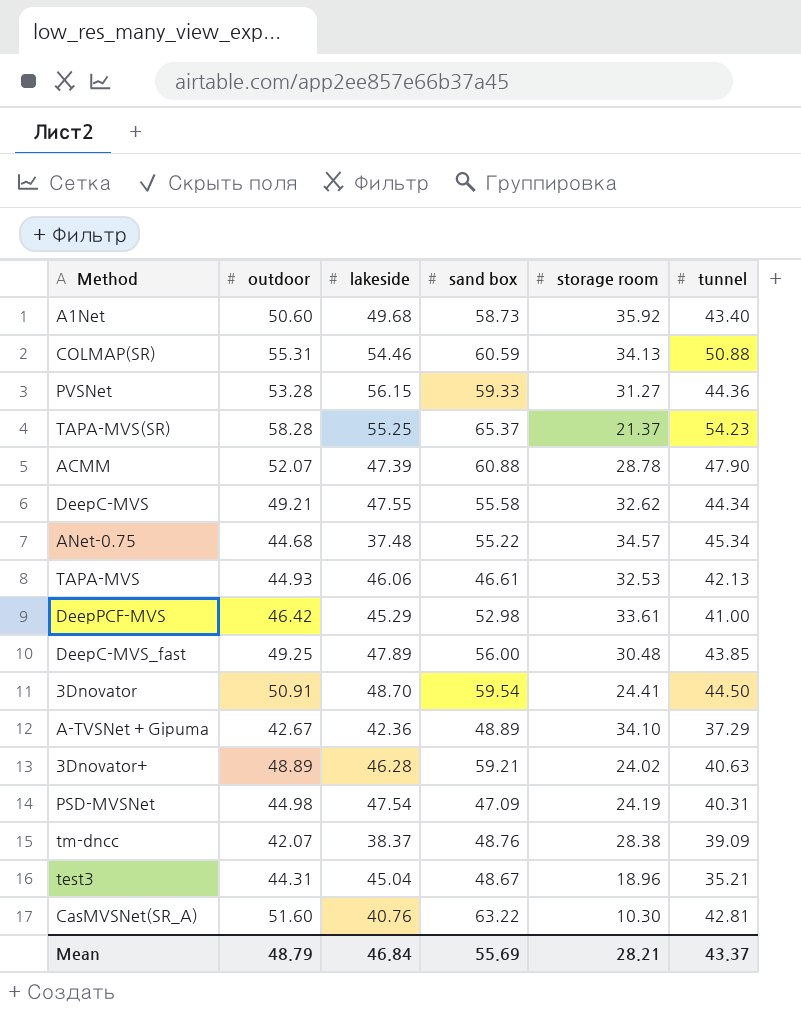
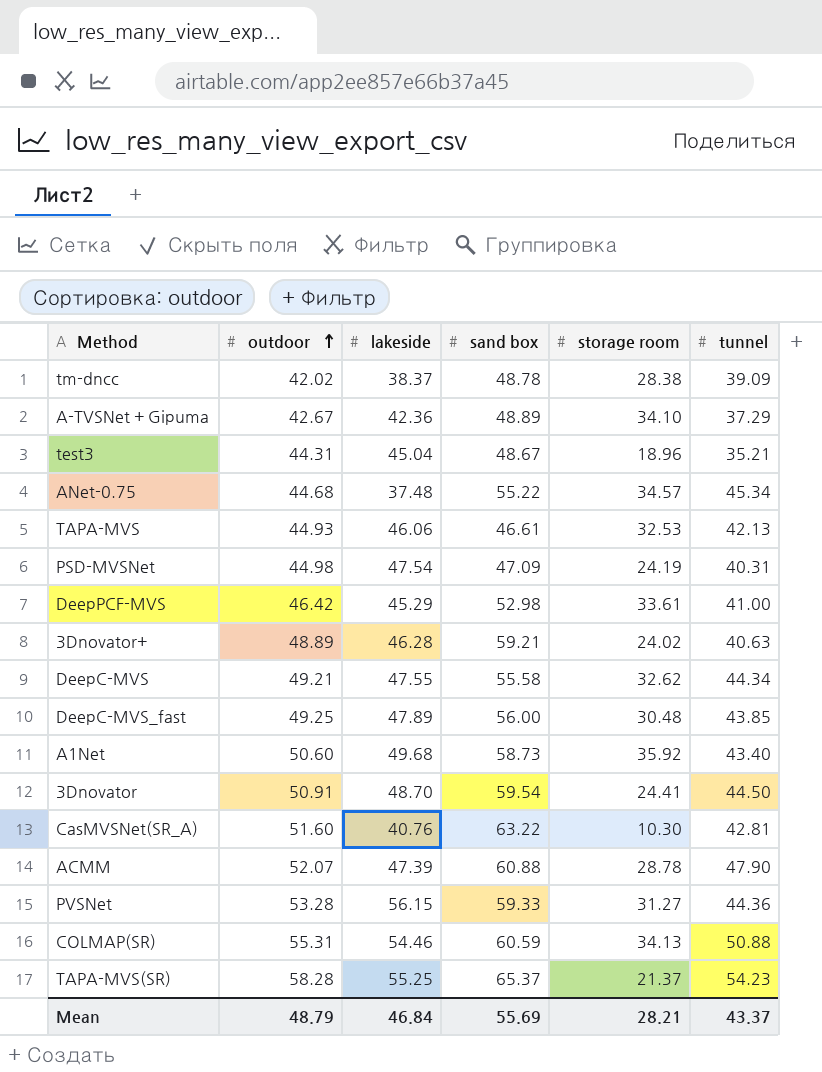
row order: none -> outdoor ascending
tm-dncc | outdoor: 42.07 -> 42.02
tm-dncc | sand box: 48.76 -> 48.78

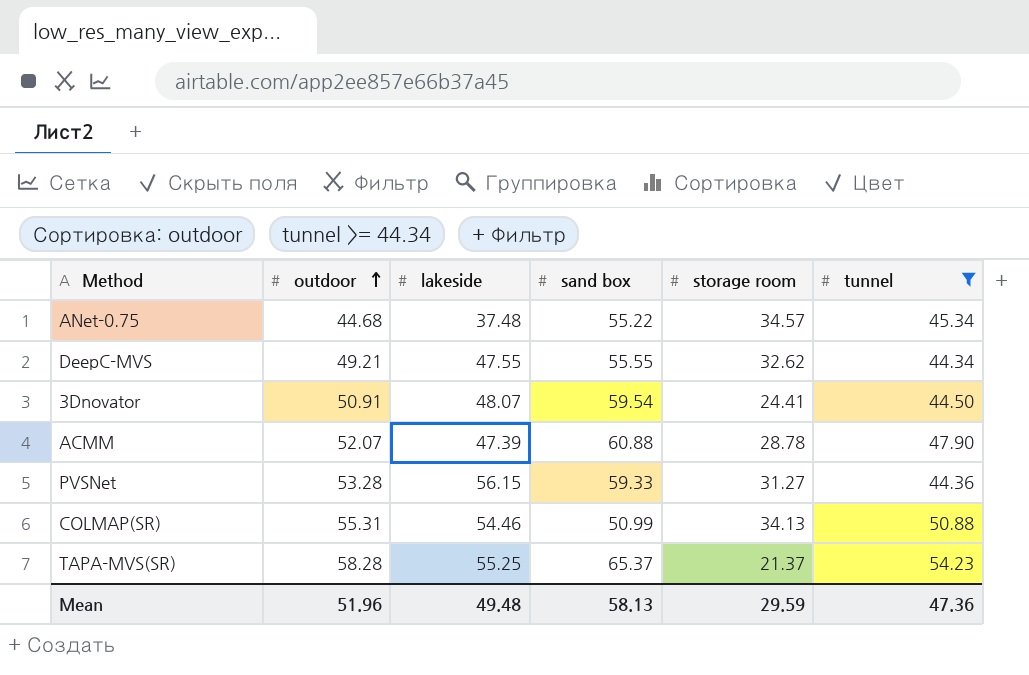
filter: none -> tunnel >= 44.34
DeepC-MVS | sand box: 55.58 -> 55.55
3Dnovator | lakeside: 48.70 -> 48.07
COLMAP(SR) | sand box: 60.59 -> 50.99
Mean | outdoor: 48.79 -> 51.96
Mean | lakeside: 46.84 -> 49.48
Mean | sand box: 55.69 -> 58.13
Mean | storage room: 28.21 -> 29.59
Mean | tunnel: 43.37 -> 47.36

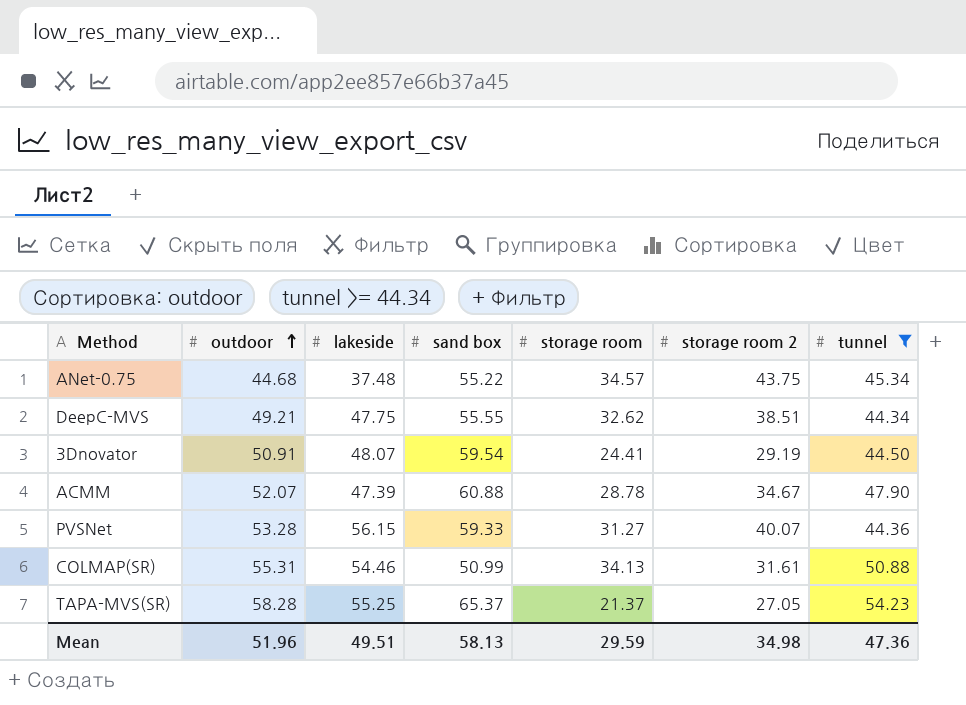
column storage room 2 | position: none -> 6
DeepC-MVS | lakeside: 47.55 -> 47.75
Mean | lakeside: 49.48 -> 49.51

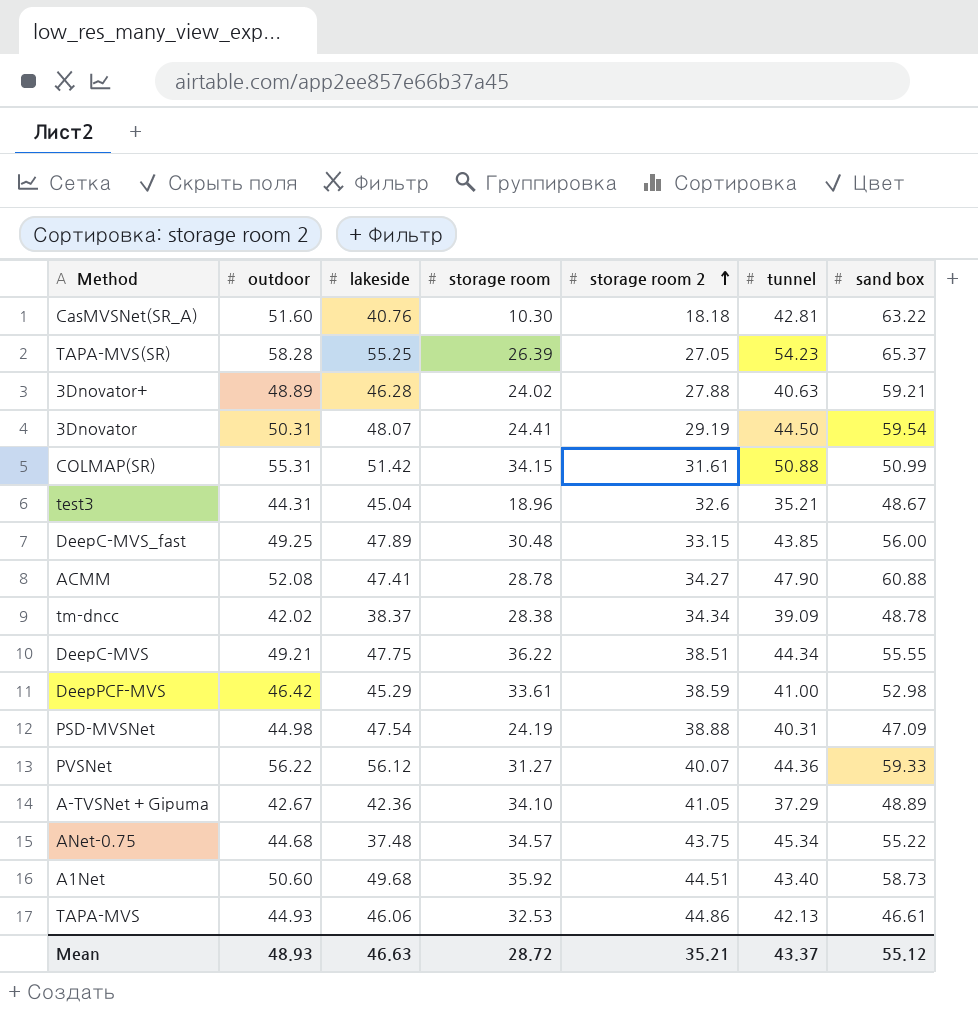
filter: tunnel >= 44.34 -> none
row order: outdoor ascending -> storage room 2 ascending
column sand box | position: 4 -> 7
TAPA-MVS(SR) | storage room: 21.37 -> 26.39
3Dnovator | outdoor: 50.91 -> 50.31
COLMAP(SR) | lakeside: 54.46 -> 51.42
COLMAP(SR) | storage room: 34.13 -> 34.15
ACMM | outdoor: 52.07 -> 52.08
ACMM | lakeside: 47.39 -> 47.41
ACMM | storage room 2: 34.67 -> 34.27
DeepC-MVS | storage room: 32.62 -> 36.22
PVSNet | outdoor: 53.28 -> 56.22
PVSNet | lakeside: 56.15 -> 56.12
Mean | outdoor: 51.96 -> 48.93
Mean | lakeside: 49.51 -> 46.63
Mean | storage room: 29.59 -> 28.72
Mean | storage room 2: 34.98 -> 35.21
Mean | tunnel: 47.36 -> 43.37
Mean | sand box: 58.13 -> 55.12

